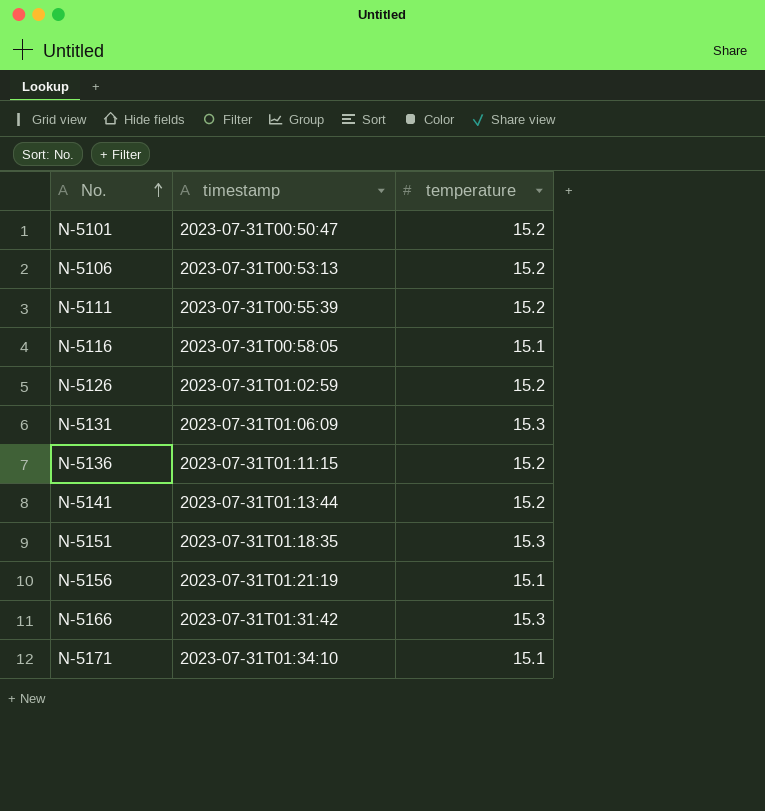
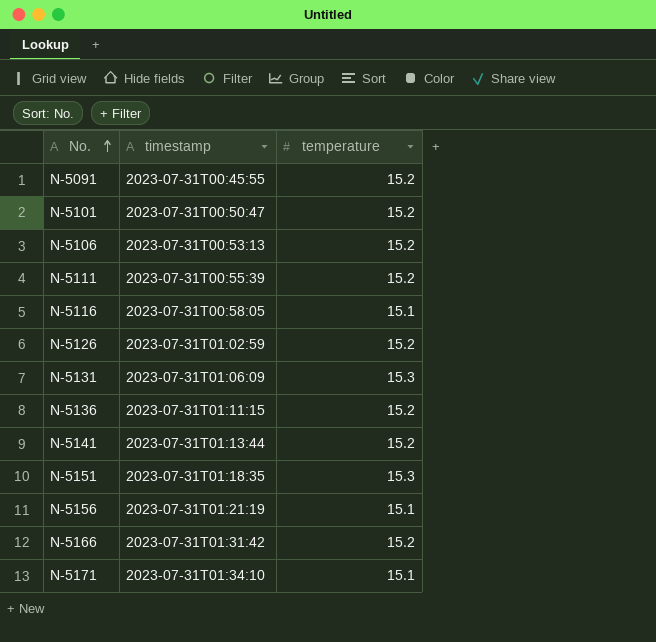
row N-5091: none -> 2023-07-31T00:45:55 | 15.2
N-5166 | temperature: 15.3 -> 15.2

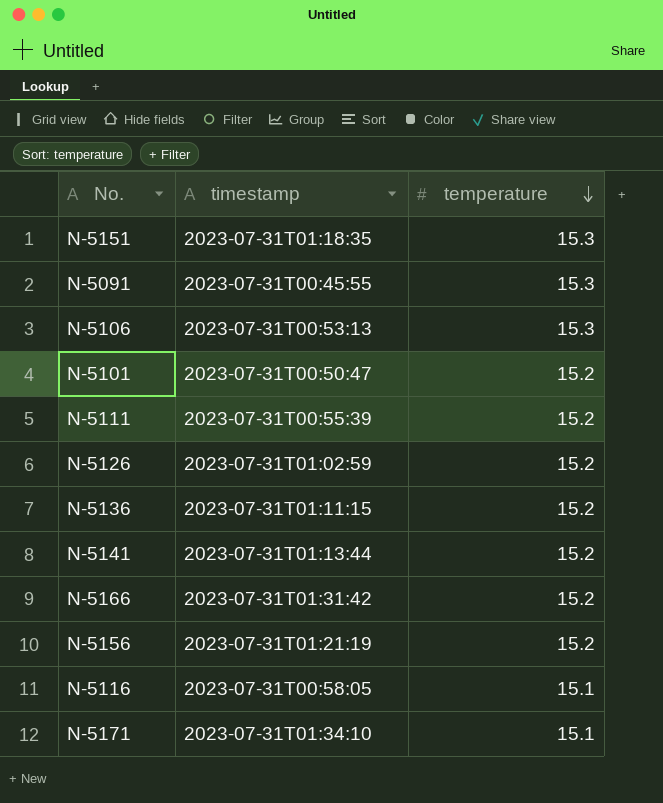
row order: No. ascending -> temperature descending
row N-5131: 2023-07-31T01:06:09 | 15.3 -> none
N-5091 | temperature: 15.2 -> 15.3
N-5106 | temperature: 15.2 -> 15.3
N-5156 | temperature: 15.1 -> 15.2

